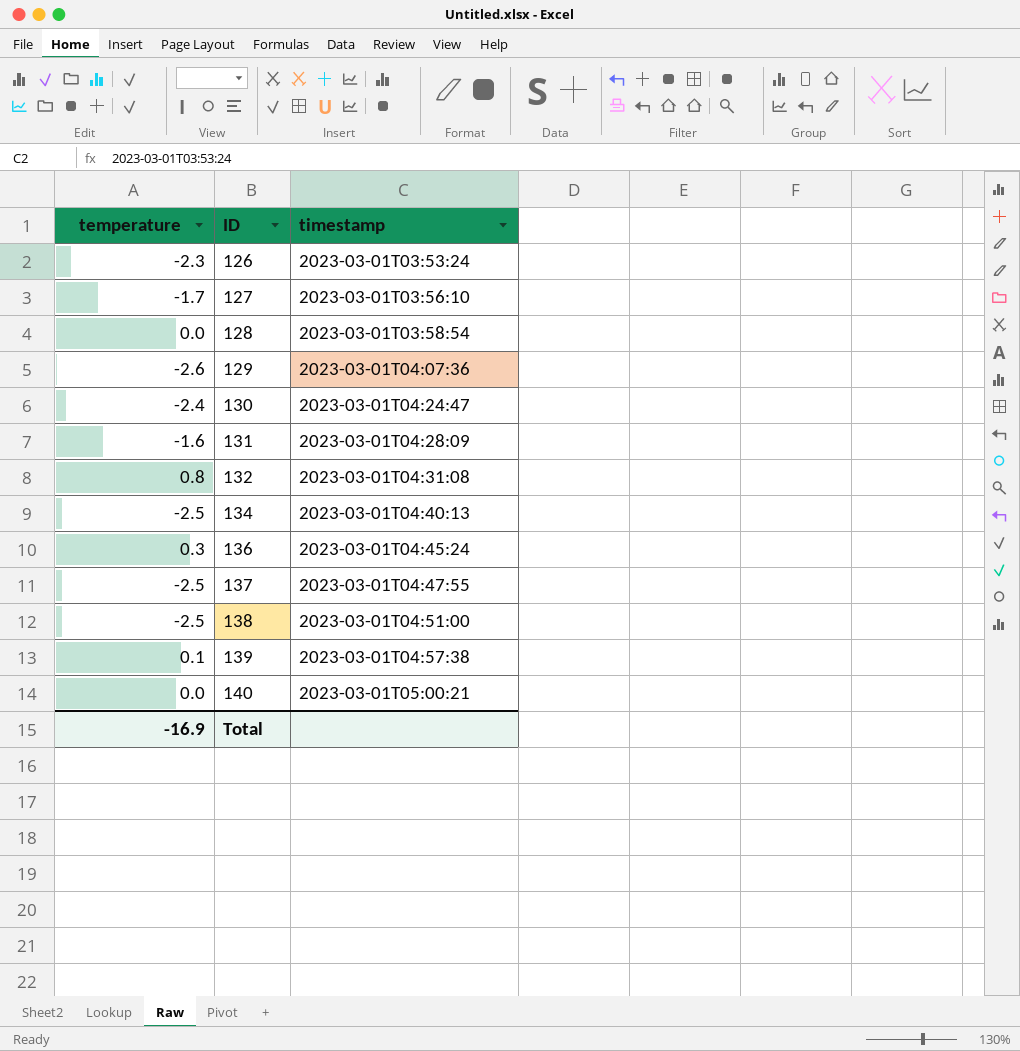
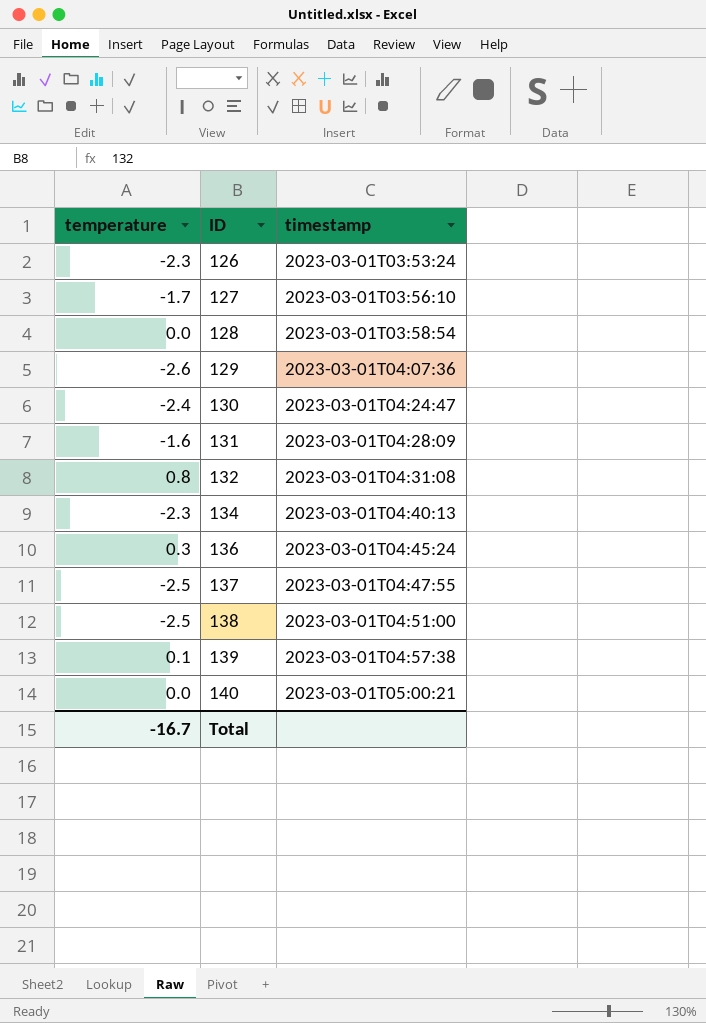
134 | temperature: -2.5 -> -2.3
Total | temperature: -16.9 -> -16.7

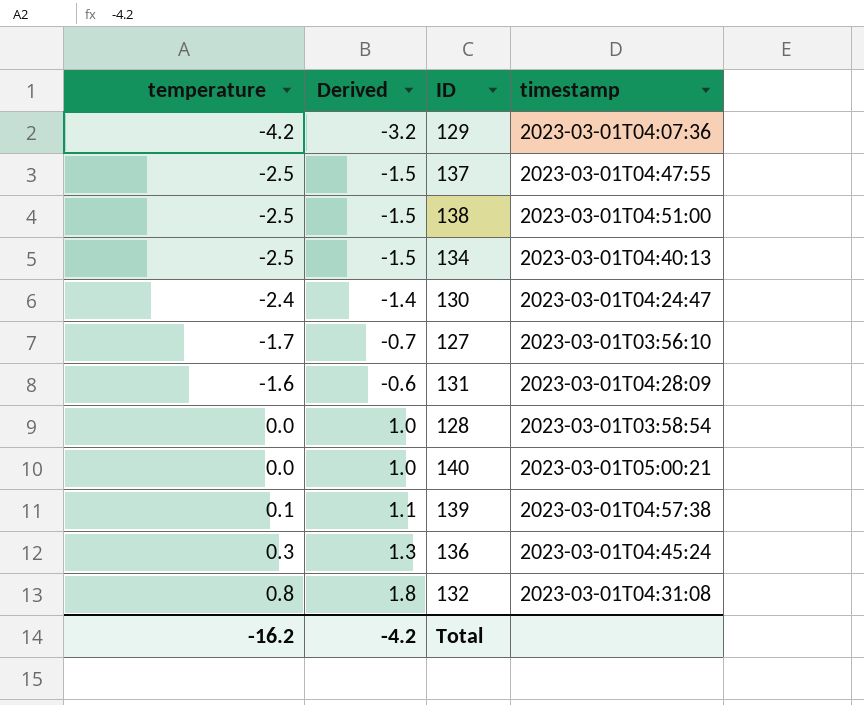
row order: ID ascending -> temperature ascending
column Derived | formula: none -> [temperature] + 1
row 126: -2.3 | 2023-03-01T03:53:24 -> none
129 | temperature: -2.6 -> -4.2
134 | temperature: -2.3 -> -2.5
Total | temperature: -16.7 -> -16.2

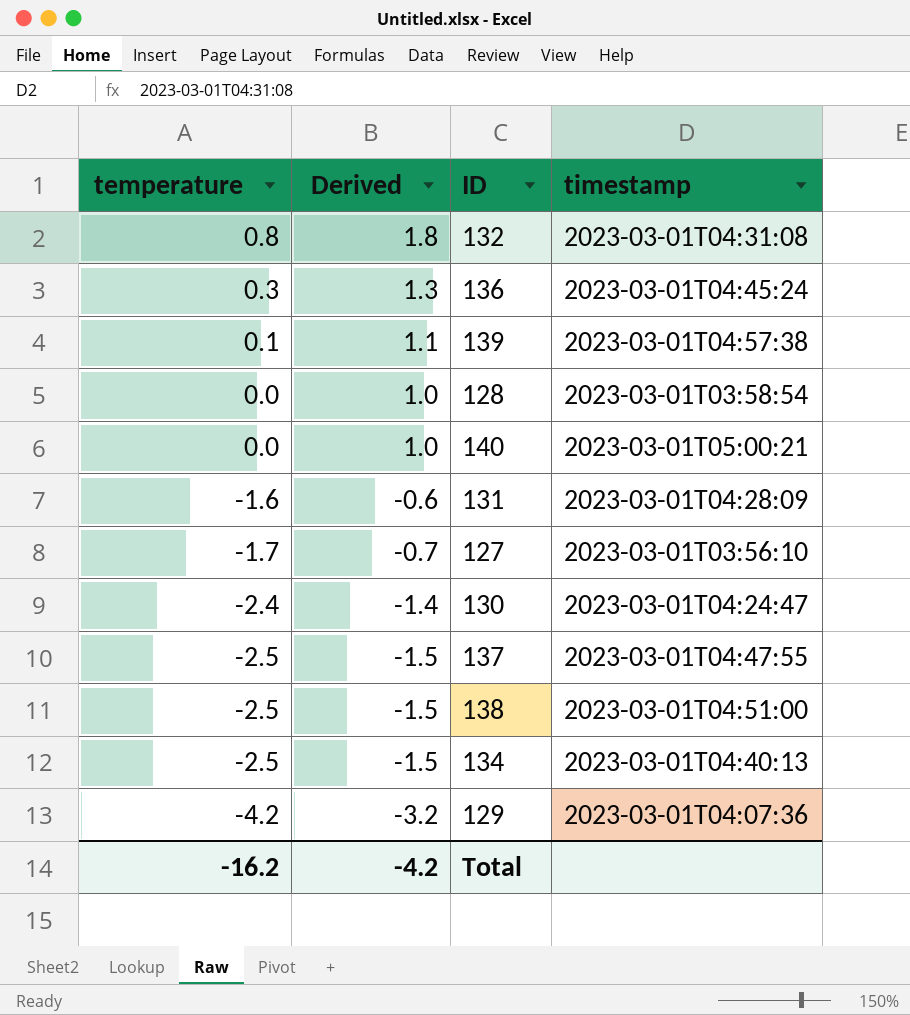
row order: temperature ascending -> temperature descending

